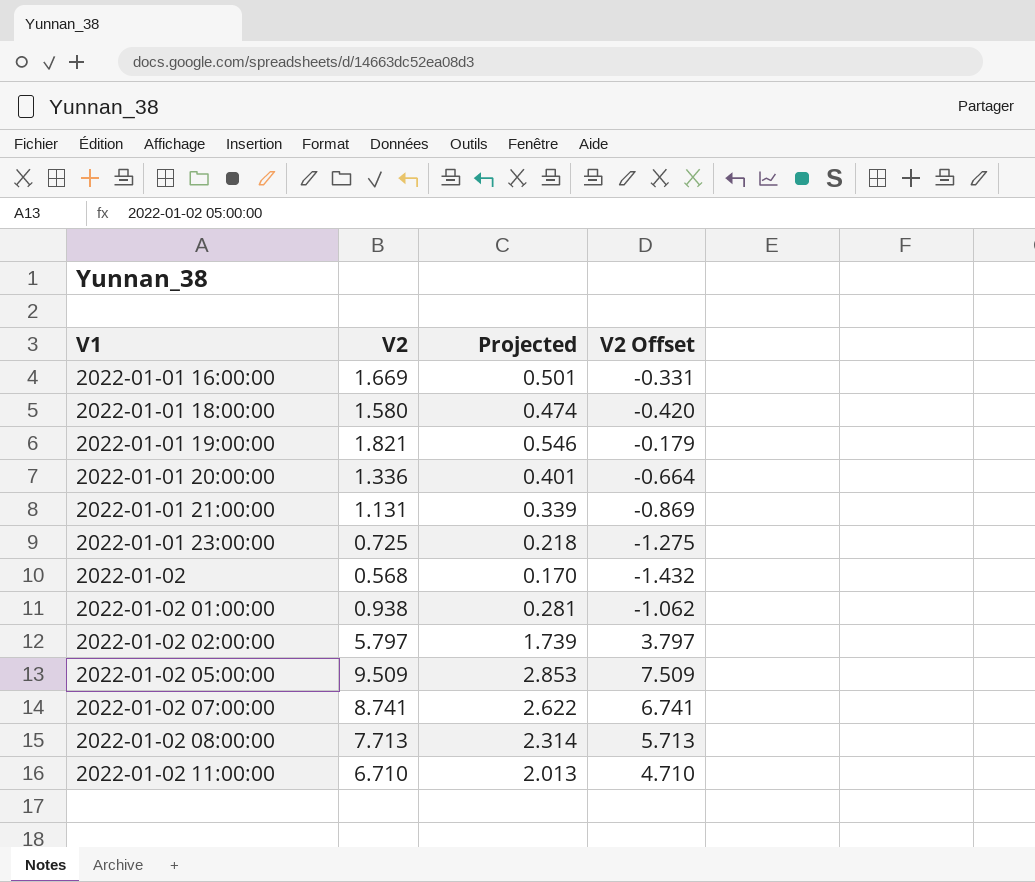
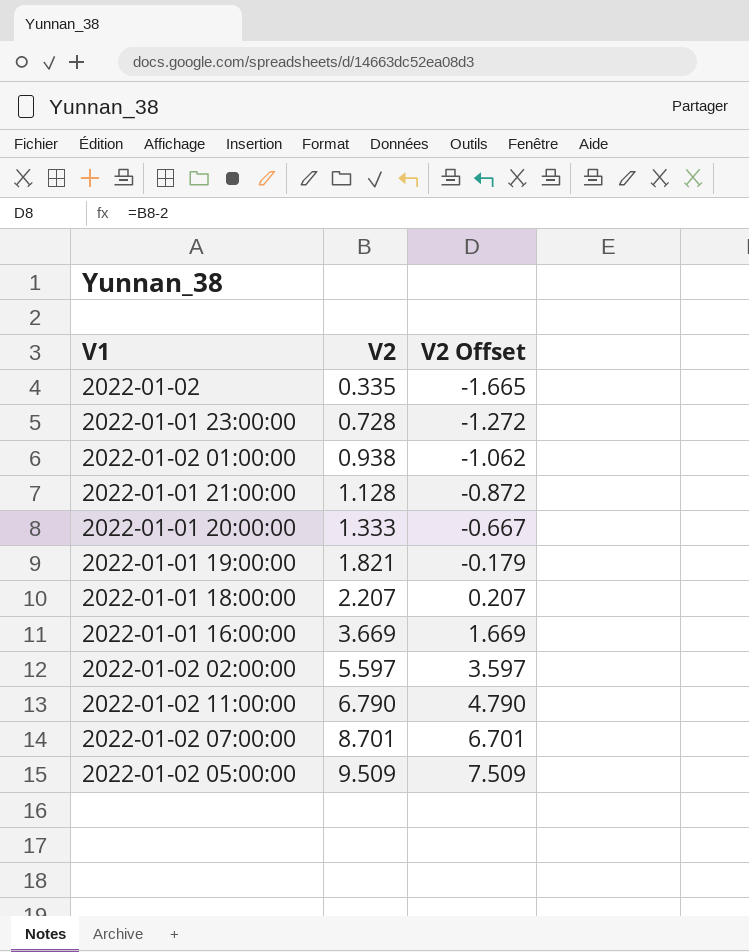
row order: V1 ascending -> V2 ascending
column Projected | formula: [V2] * 0.3 -> none
row 2022-01-02 08:00:00: 7.713 | 2.314 | 5.713 -> none
2022-01-02 | V2: 0.568 -> 0.335
2022-01-02 | V2 Offset: -1.432 -> -1.665
2022-01-01 23:00:00 | V2: 0.725 -> 0.728
2022-01-01 23:00:00 | V2 Offset: -1.275 -> -1.272
2022-01-01 21:00:00 | V2: 1.131 -> 1.128
2022-01-01 21:00:00 | V2 Offset: -0.869 -> -0.872
2022-01-01 20:00:00 | V2: 1.336 -> 1.333
2022-01-01 20:00:00 | V2 Offset: -0.664 -> -0.667
2022-01-01 18:00:00 | V2: 1.580 -> 2.207
2022-01-01 18:00:00 | V2 Offset: -0.420 -> 0.207
2022-01-01 16:00:00 | V2: 1.669 -> 3.669
2022-01-01 16:00:00 | V2 Offset: -0.331 -> 1.669
2022-01-02 02:00:00 | V2: 5.797 -> 5.597
2022-01-02 02:00:00 | V2 Offset: 3.797 -> 3.597
2022-01-02 11:00:00 | V2: 6.710 -> 6.790
2022-01-02 11:00:00 | V2 Offset: 4.710 -> 4.790
2022-01-02 07:00:00 | V2: 8.741 -> 8.701
2022-01-02 07:00:00 | V2 Offset: 6.741 -> 6.701

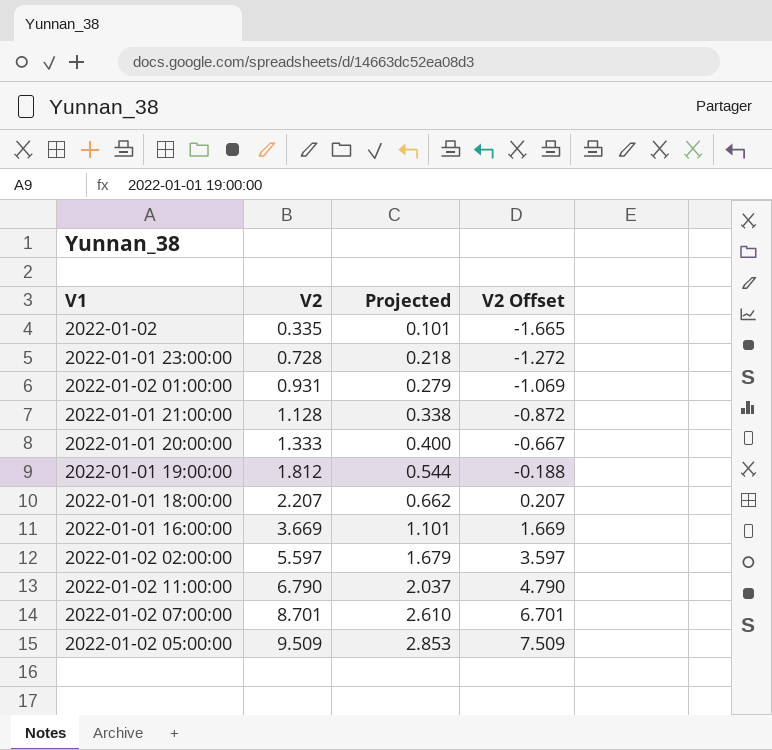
column Projected | formula: none -> [V2] * 0.3
2022-01-02 01:00:00 | V2: 0.938 -> 0.931
2022-01-02 01:00:00 | V2 Offset: -1.062 -> -1.069
2022-01-01 19:00:00 | V2: 1.821 -> 1.812
2022-01-01 19:00:00 | V2 Offset: -0.179 -> -0.188

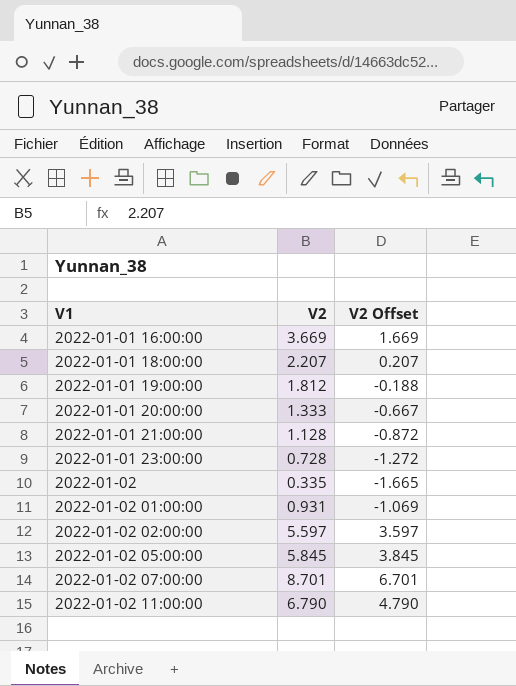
row order: V2 ascending -> V1 ascending
column Projected | formula: [V2] * 0.3 -> none
2022-01-02 05:00:00 | V2: 9.509 -> 5.845
2022-01-02 05:00:00 | V2 Offset: 7.509 -> 3.845

